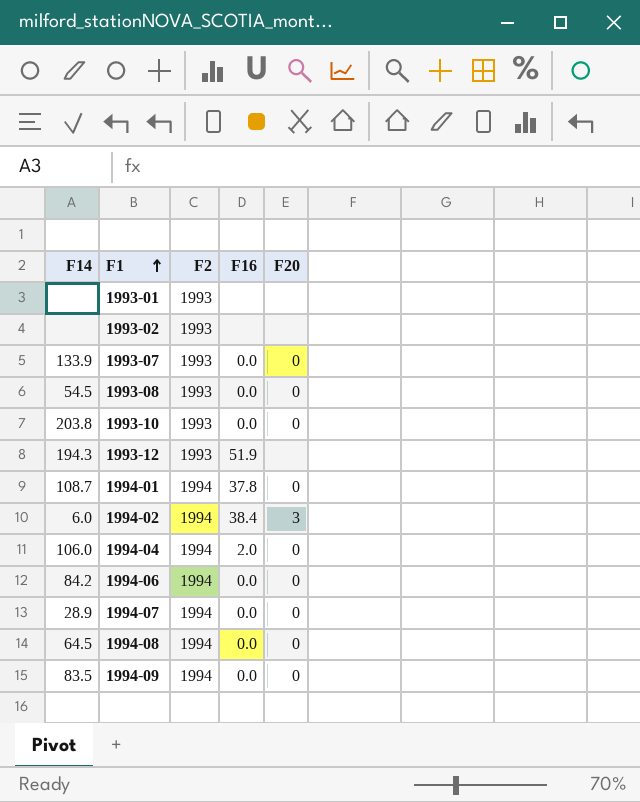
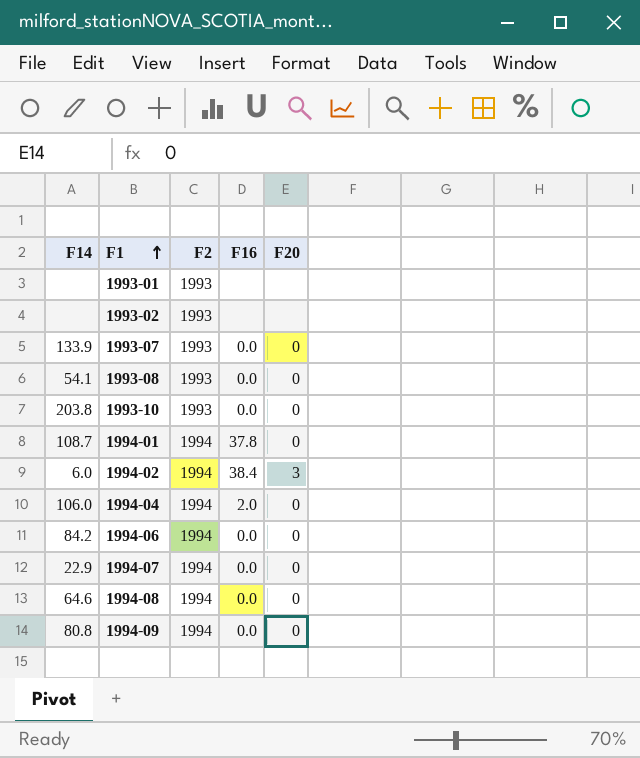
row 1993-12: 194.3 | 1993 | 51.9 | none -> none
1993-08 | F14: 54.5 -> 54.1
1994-07 | F14: 28.9 -> 22.9
1994-08 | F14: 64.5 -> 64.6
1994-09 | F14: 83.5 -> 80.8

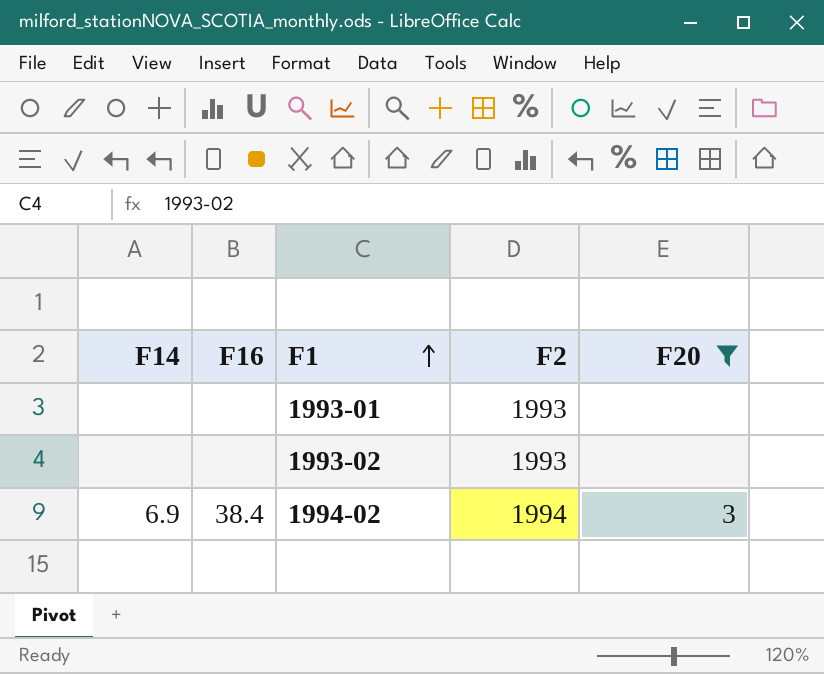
filter: none -> F20 != 0
column F16 | position: 4 -> 2
1994-02 | F14: 6.0 -> 6.9

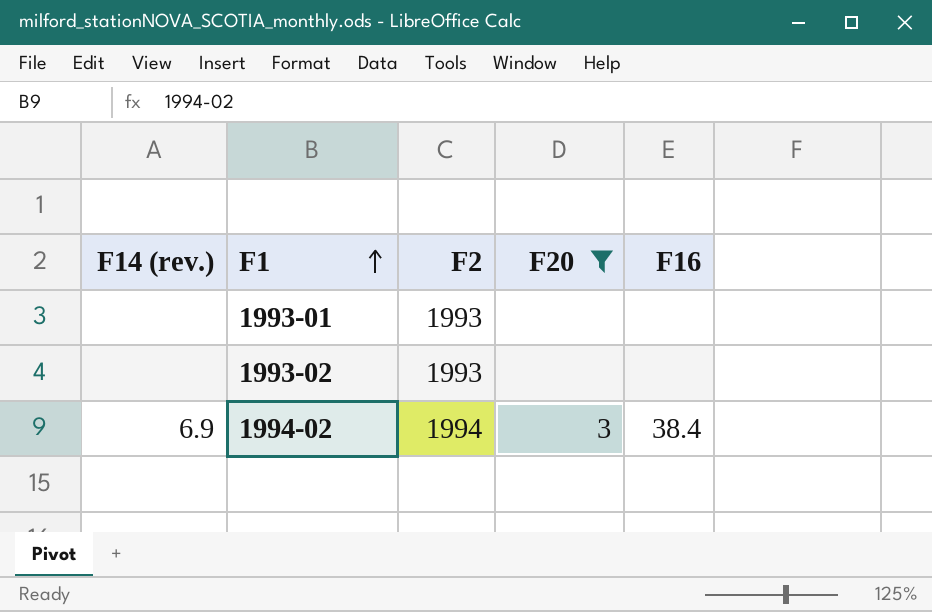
column name: F14 -> F14 (rev.)
column F16 | position: 2 -> 5

